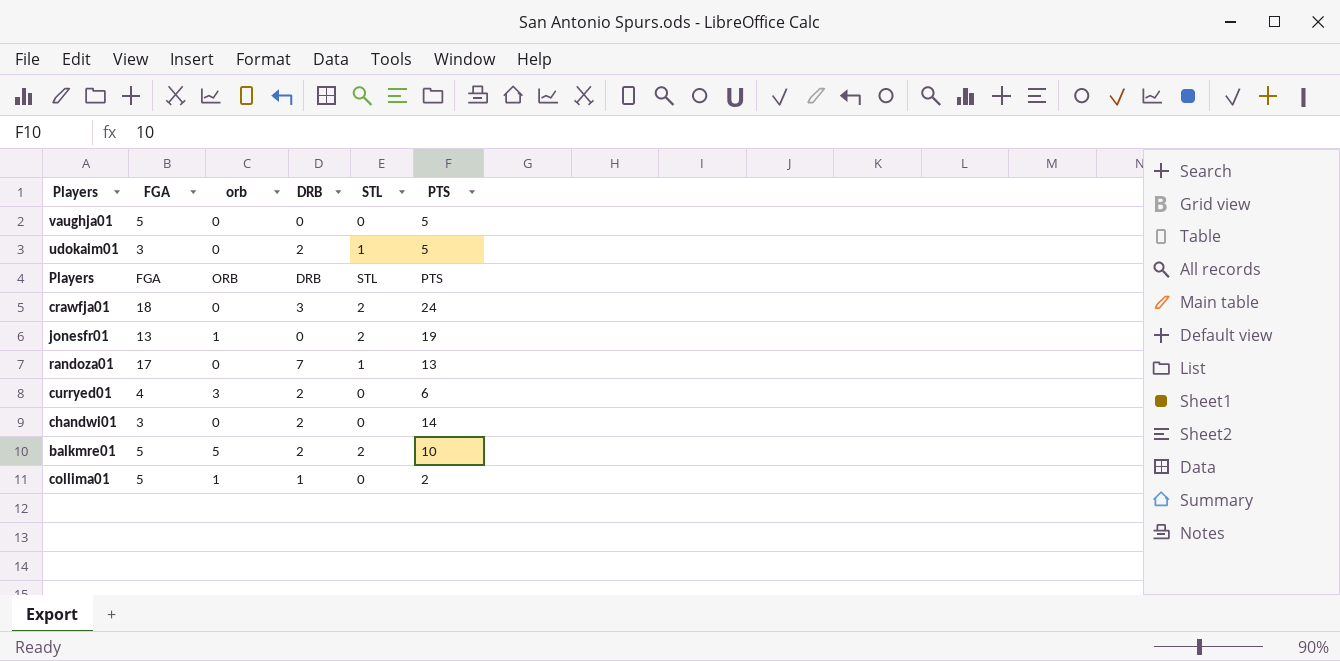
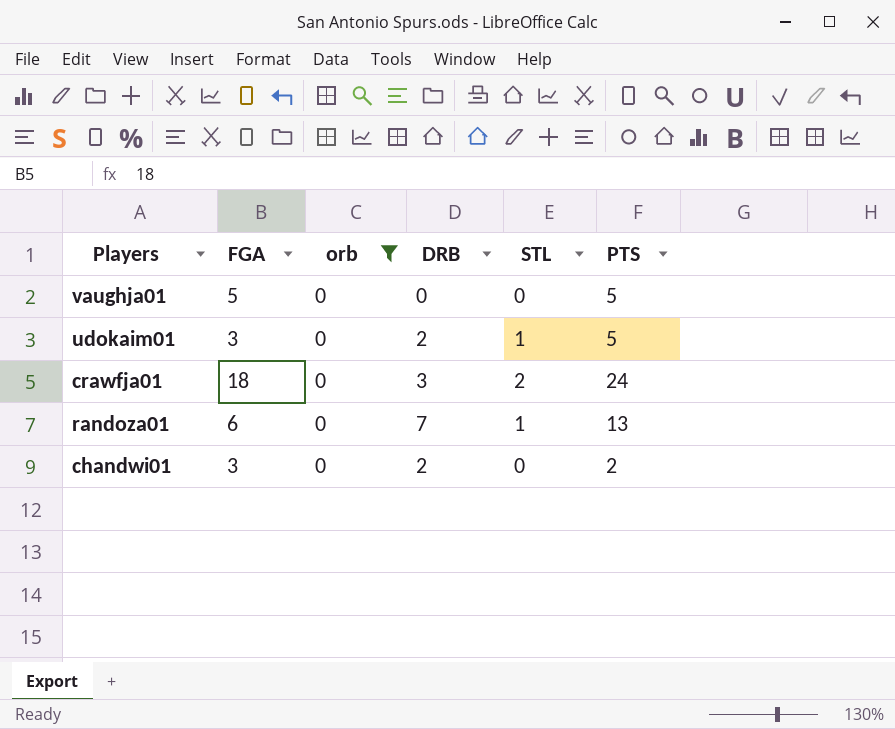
filter: none -> orb = 0
randoza01 | FGA: 17 -> 6
chandwi01 | PTS: 14 -> 2

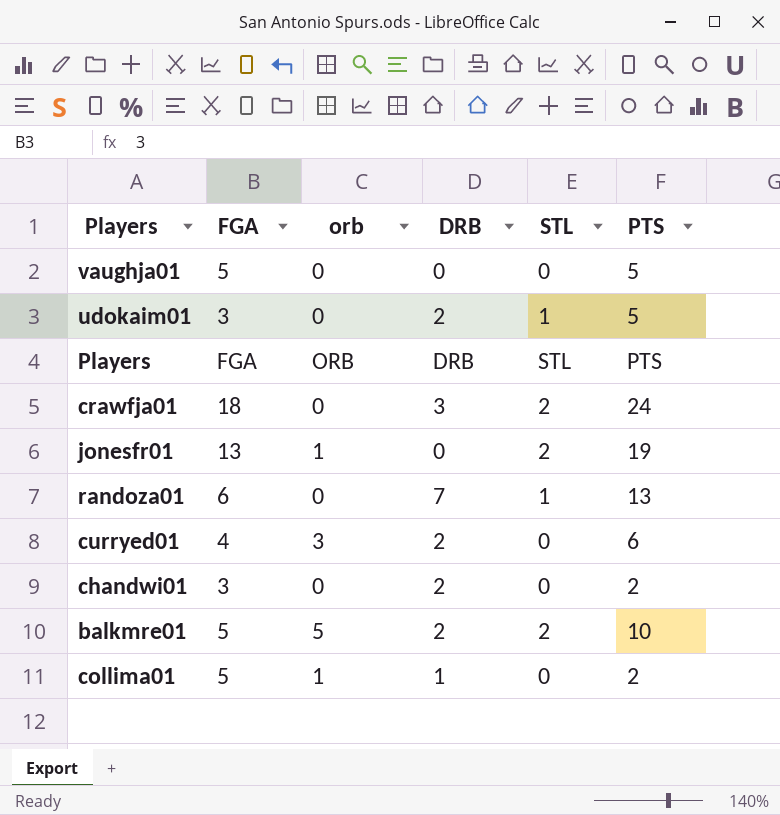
filter: orb = 0 -> none

